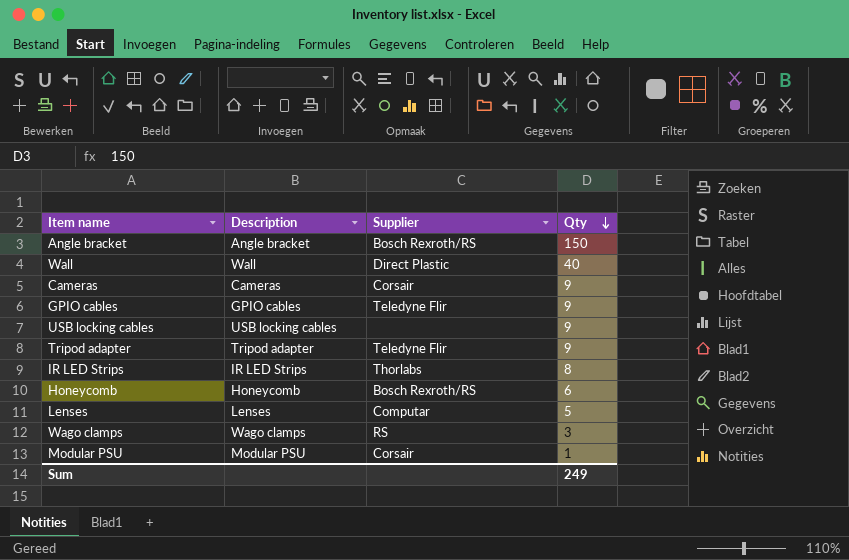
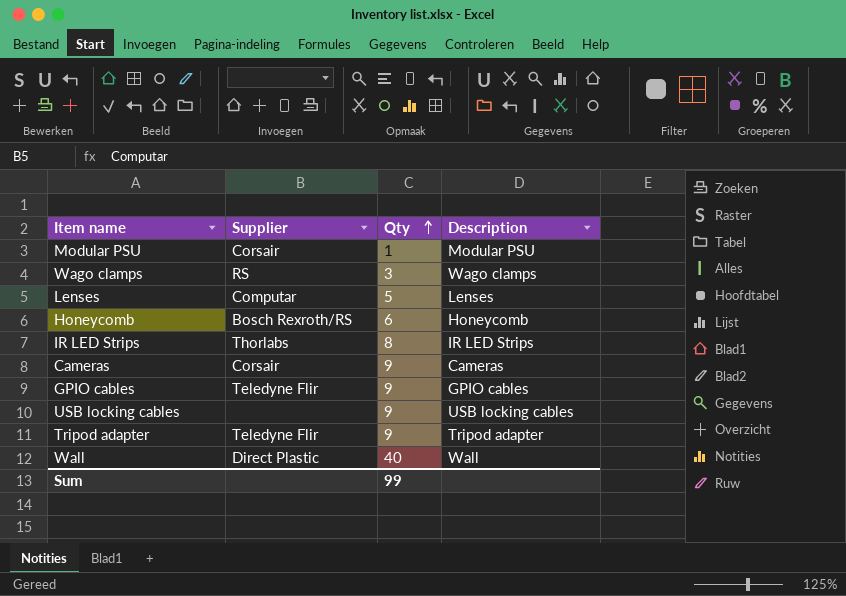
row order: Qty descending -> Qty ascending
column Description | position: 2 -> 4
row Angle bracket: Angle bracket | Bosch Rexroth/RS | 150 -> none
Sum | Qty: 249 -> 99

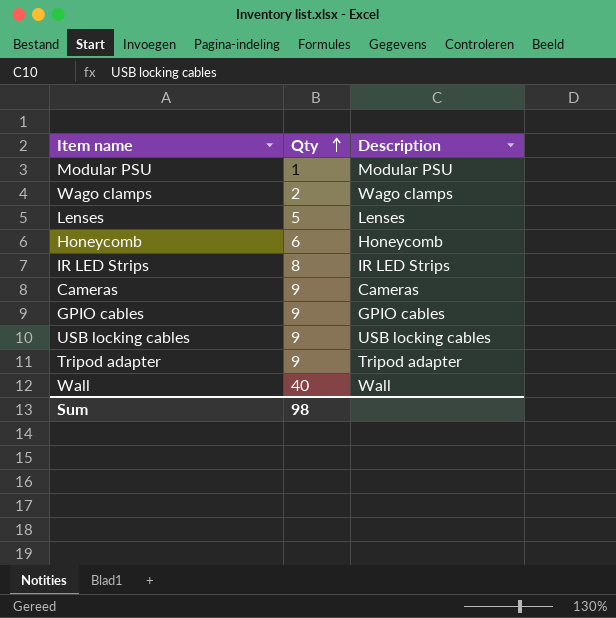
column Supplier | position: 2 -> none
Wago clamps | Qty: 3 -> 2
Sum | Qty: 99 -> 98

